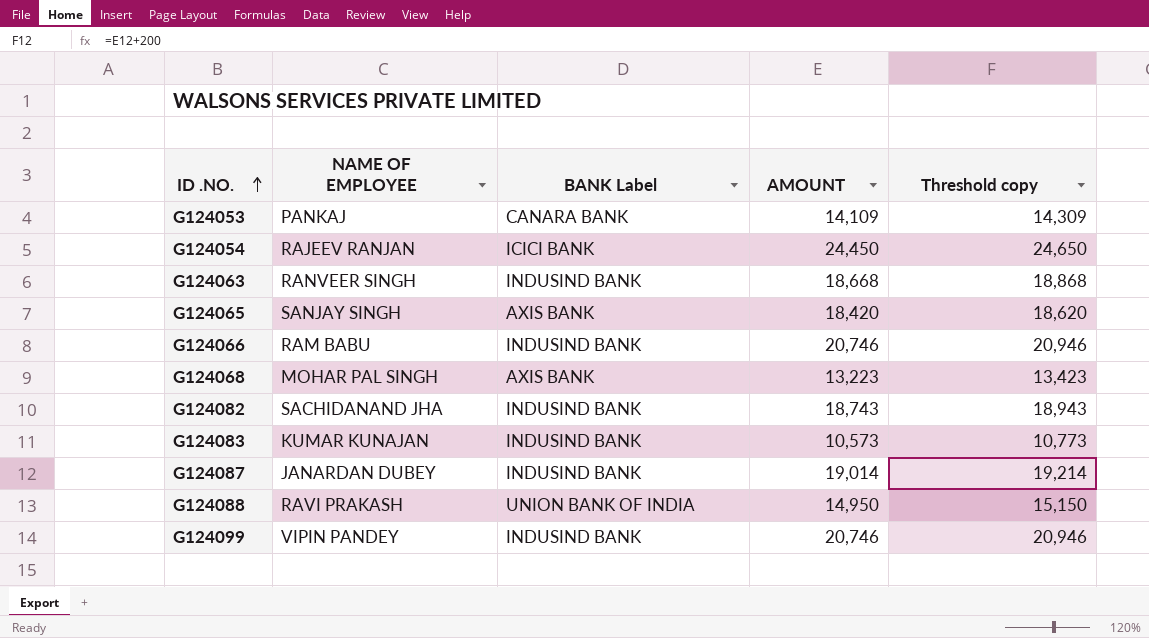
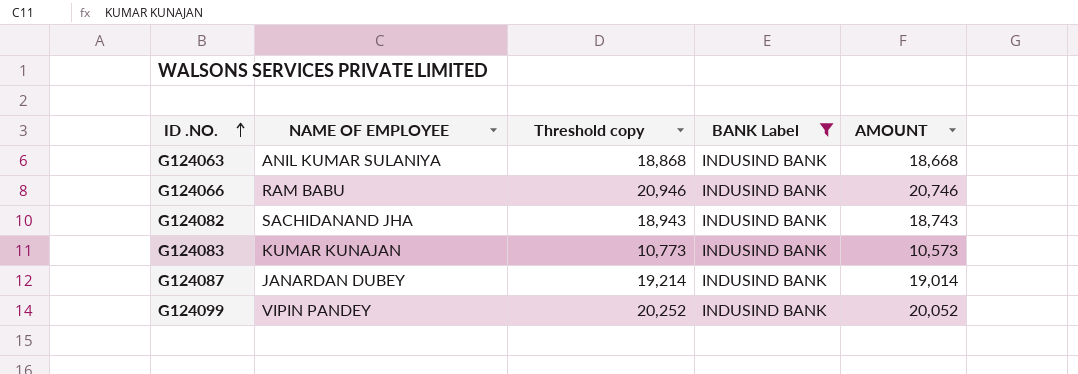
filter: none -> BANK Label = INDUSIND BANK
column Threshold copy | position: 5 -> 3
G124063 | NAME OF EMPLOYEE: RANVEER SINGH -> ANIL KUMAR SULANIYA
G124099 | Threshold copy: 20,946 -> 20,252
G124099 | AMOUNT: 20,746 -> 20,052

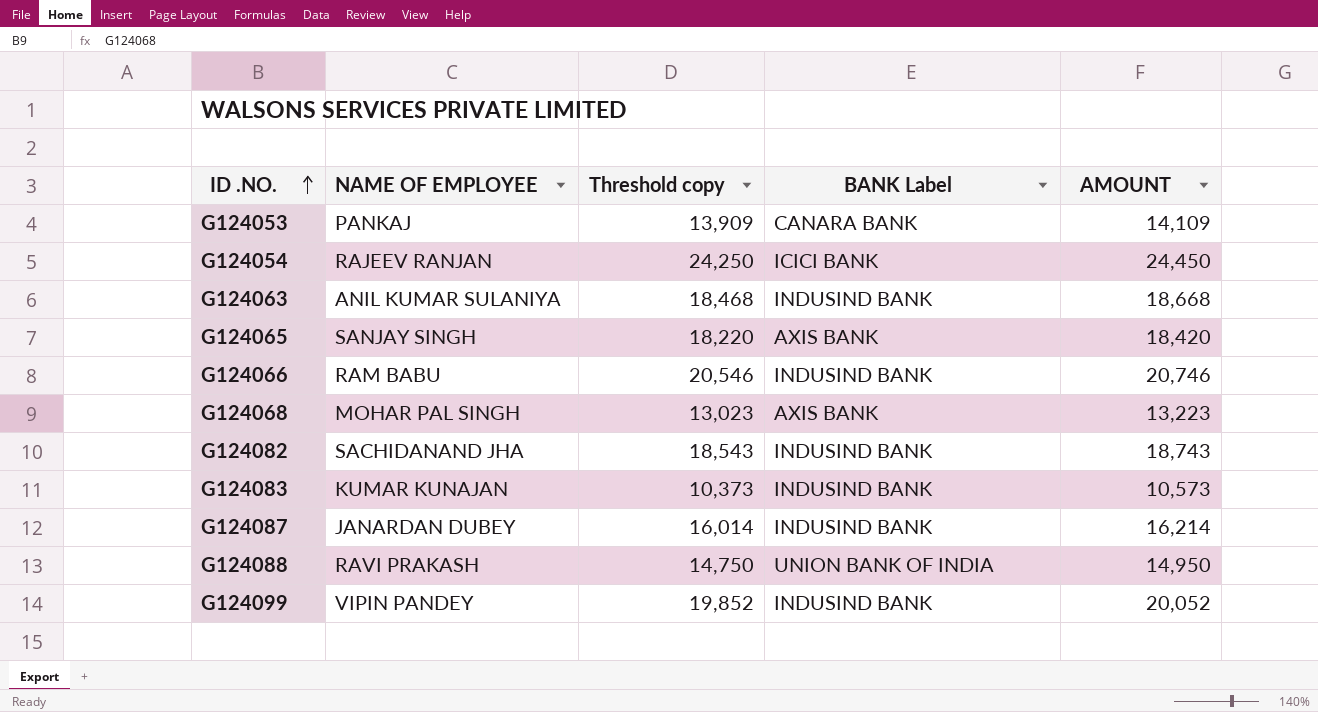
filter: BANK Label = INDUSIND BANK -> none
column Threshold copy | formula: [AMOUNT] + 200 -> [AMOUNT] - 200
G124087 | AMOUNT: 19,014 -> 16,214

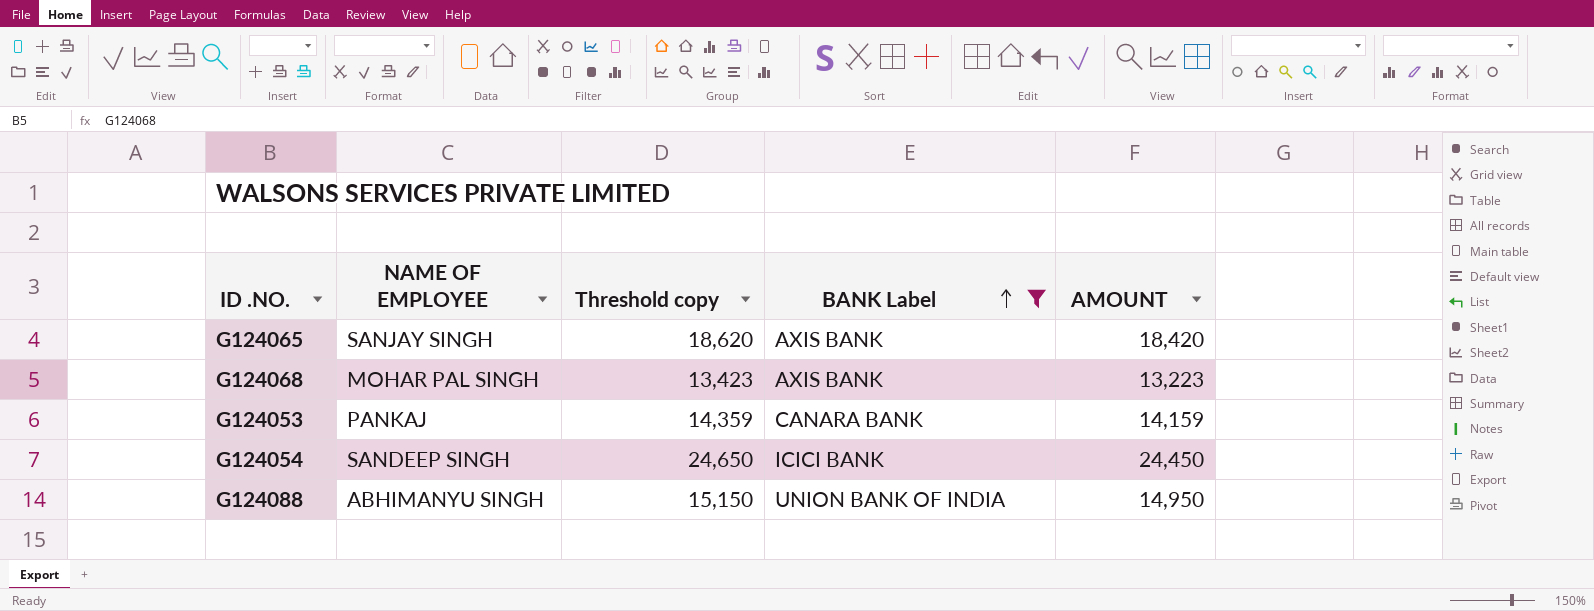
filter: none -> BANK Label != INDUSIND BANK
row order: ID .NO. ascending -> BANK Label ascending
column Threshold copy | formula: [AMOUNT] - 200 -> [AMOUNT] + 200
G124053 | AMOUNT: 14,109 -> 14,159
G124054 | NAME OF EMPLOYEE: RAJEEV RANJAN -> SANDEEP SINGH
G124088 | NAME OF EMPLOYEE: RAVI PRAKASH -> ABHIMANYU SINGH

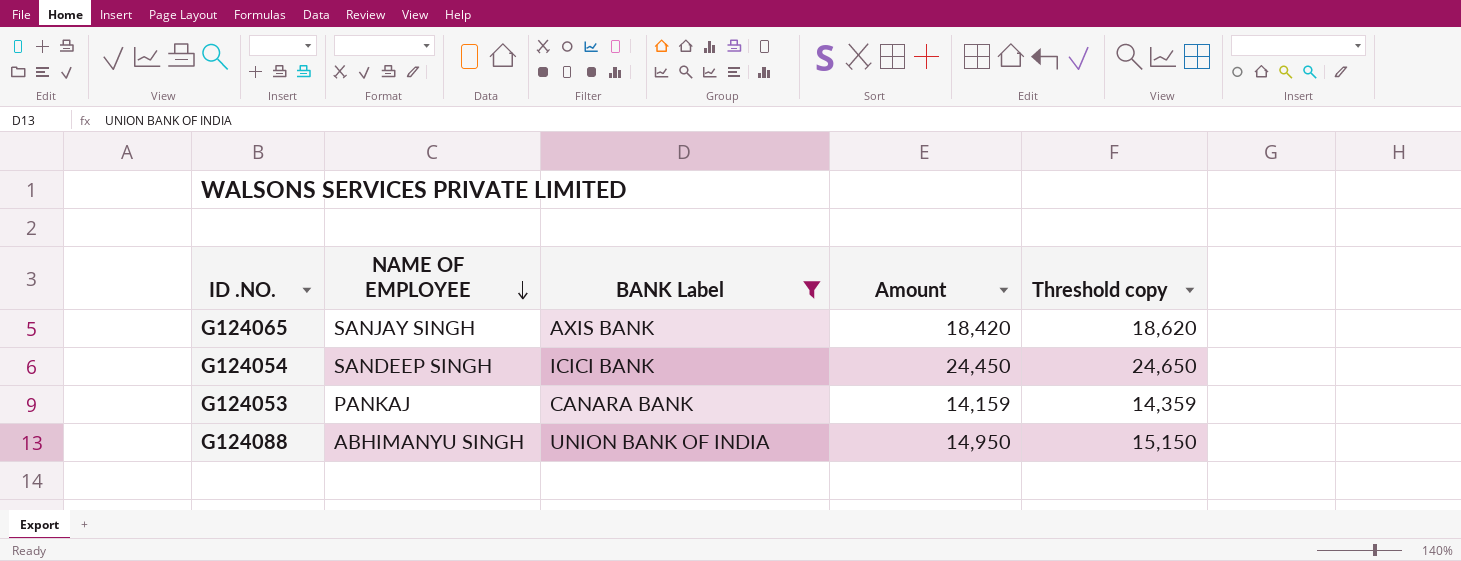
row order: BANK Label ascending -> NAME OF EMPLOYEE descending
column name: AMOUNT -> Amount
column Threshold copy | position: 3 -> 5
row G124068: MOHAR PAL SINGH | 13,423 | AXIS BANK | 13,223 -> none

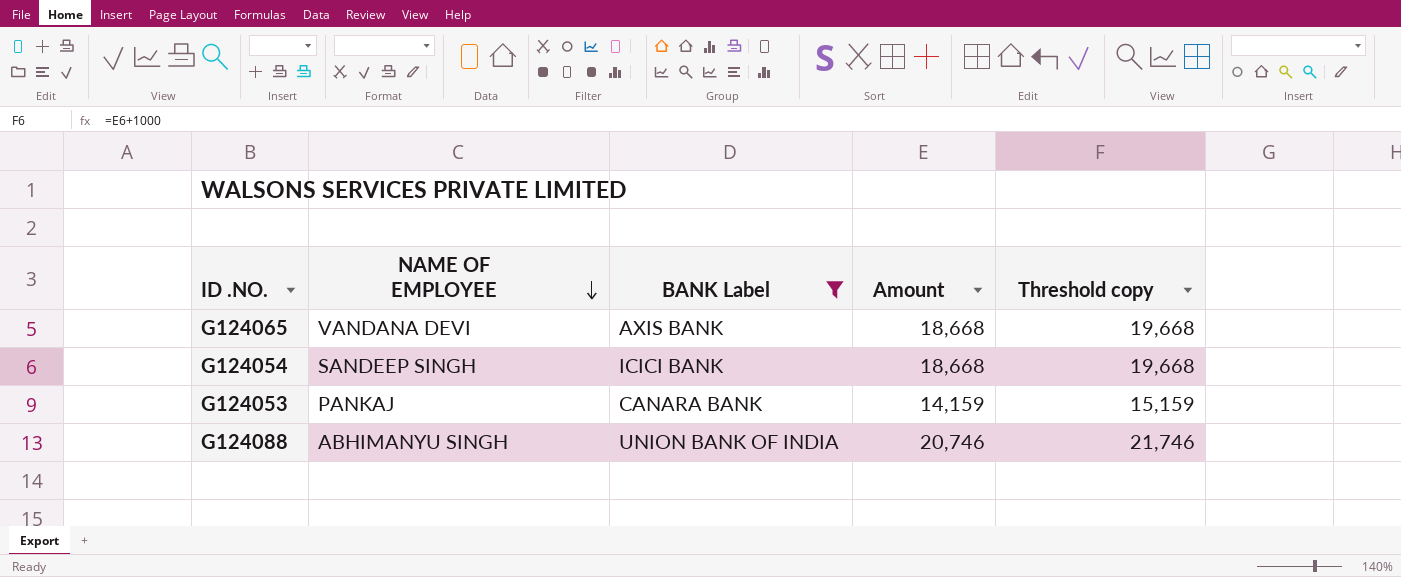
column Threshold copy | formula: [Amount] + 200 -> [Amount] + 1000
G124065 | NAME OF EMPLOYEE: SANJAY SINGH -> VANDANA DEVI
G124065 | Amount: 18,420 -> 18,668
G124054 | Amount: 24,450 -> 18,668
G124088 | Amount: 14,950 -> 20,746

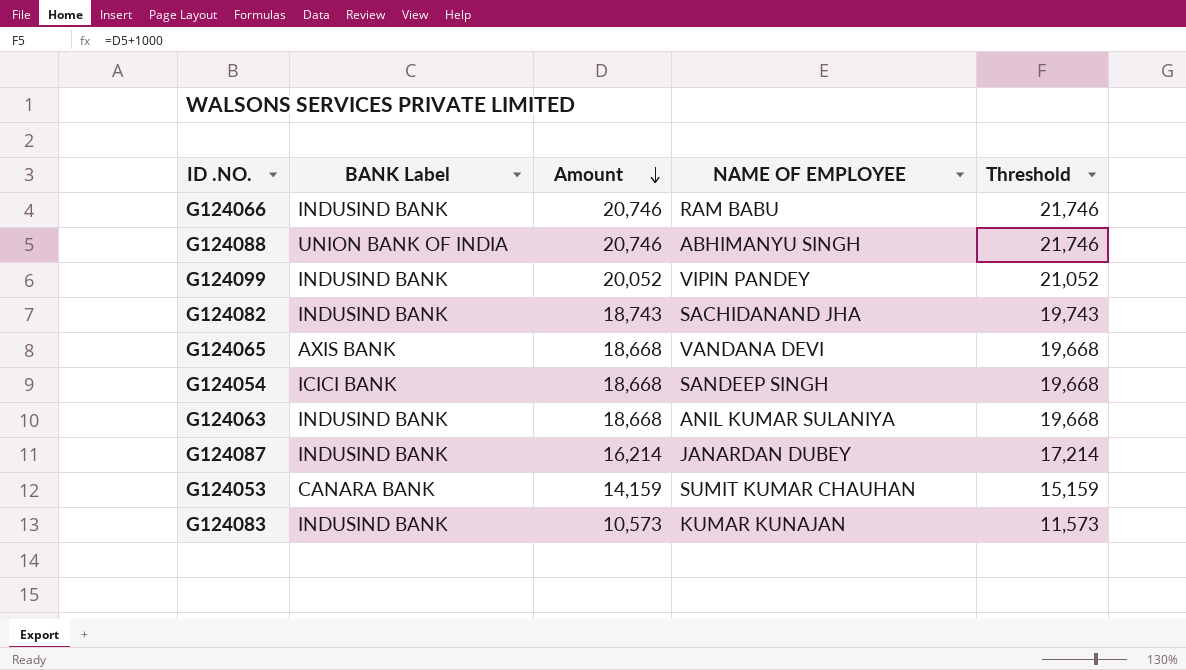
filter: BANK Label != INDUSIND BANK -> none
row order: NAME OF EMPLOYEE descending -> Amount descending
column NAME OF EMPLOYEE | position: 2 -> 4
column name: Threshold copy -> Threshold
G124053 | NAME OF EMPLOYEE: PANKAJ -> SUMIT KUMAR CHAUHAN

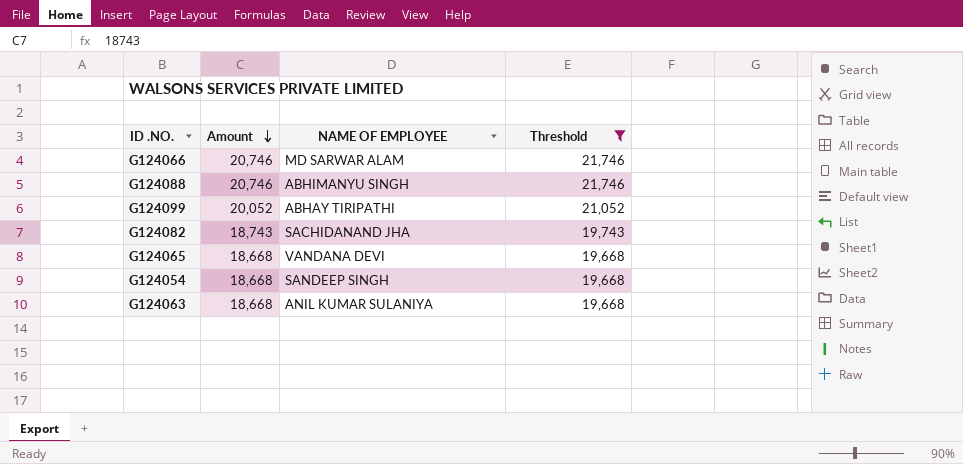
filter: none -> Threshold >= 19,668
column BANK Label | position: 2 -> none
G124066 | NAME OF EMPLOYEE: RAM BABU -> MD SARWAR ALAM
G124099 | NAME OF EMPLOYEE: VIPIN PANDEY -> ABHAY TIRIPATHI

